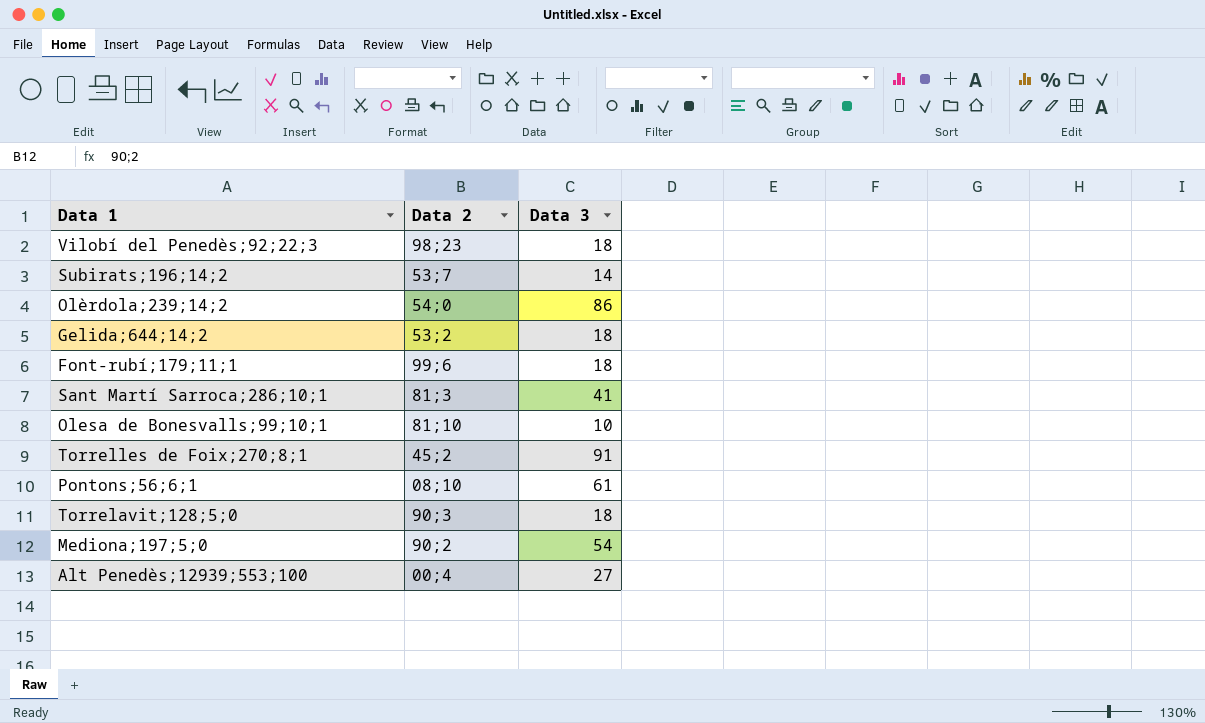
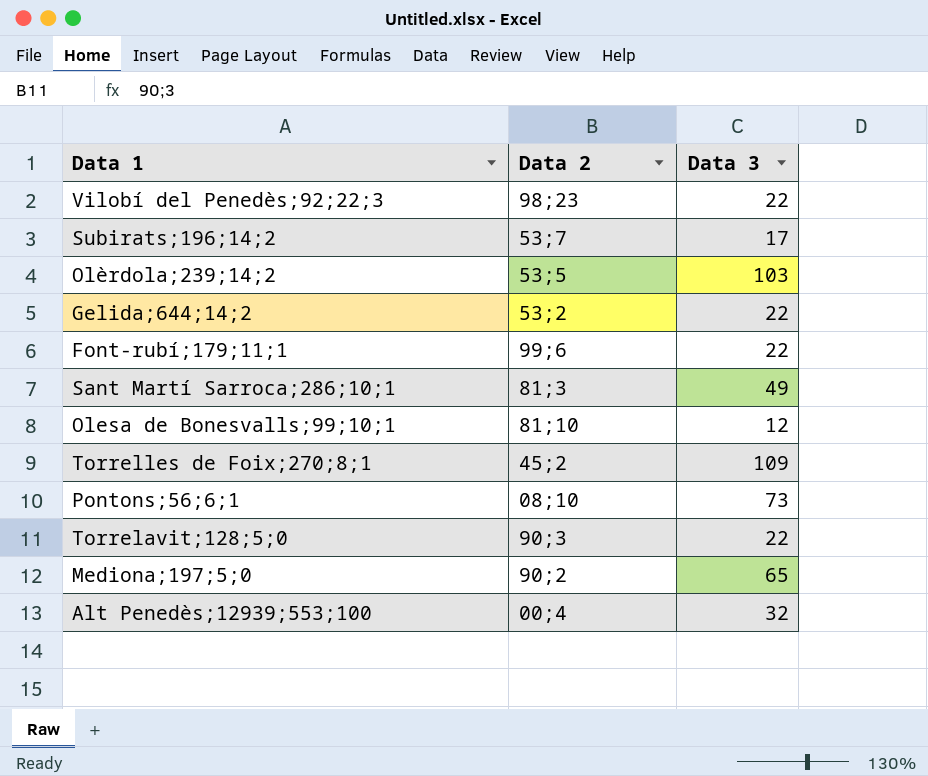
Vilobí del Penedès;92;22;3 | Data 3: 18 -> 22
Subirats;196;14;2 | Data 3: 14 -> 17
Olèrdola;239;14;2 | Data 2: 54;0 -> 53;5
Olèrdola;239;14;2 | Data 3: 86 -> 103
Gelida;644;14;2 | Data 3: 18 -> 22
Font-rubí;179;11;1 | Data 3: 18 -> 22
Sant Martí Sarroca;286;10;1 | Data 3: 41 -> 49
Olesa de Bonesvalls;99;10;1 | Data 3: 10 -> 12
Torrelles de Foix;270;8;1 | Data 3: 91 -> 109
Pontons;56;6;1 | Data 3: 61 -> 73
Torrelavit;128;5;0 | Data 3: 18 -> 22
Mediona;197;5;0 | Data 3: 54 -> 65
Alt Penedès;12939;553;100 | Data 3: 27 -> 32

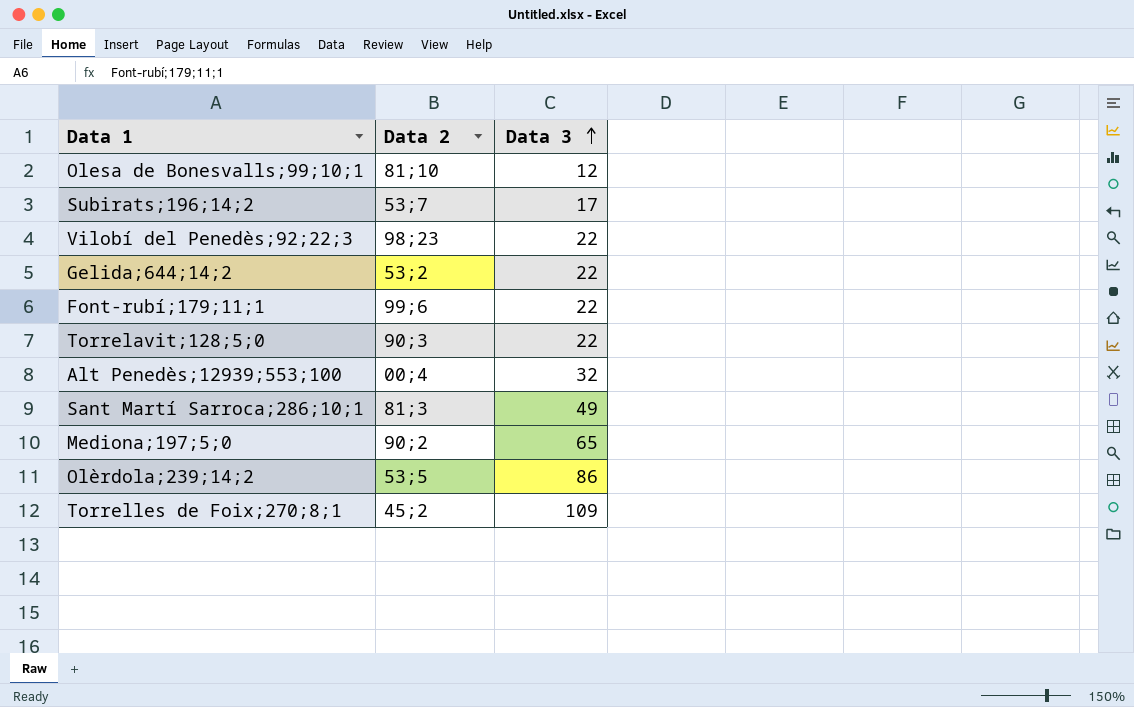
row order: none -> Data 3 ascending
row Pontons;56;6;1: 08;10 | 73 -> none
Olèrdola;239;14;2 | Data 3: 103 -> 86

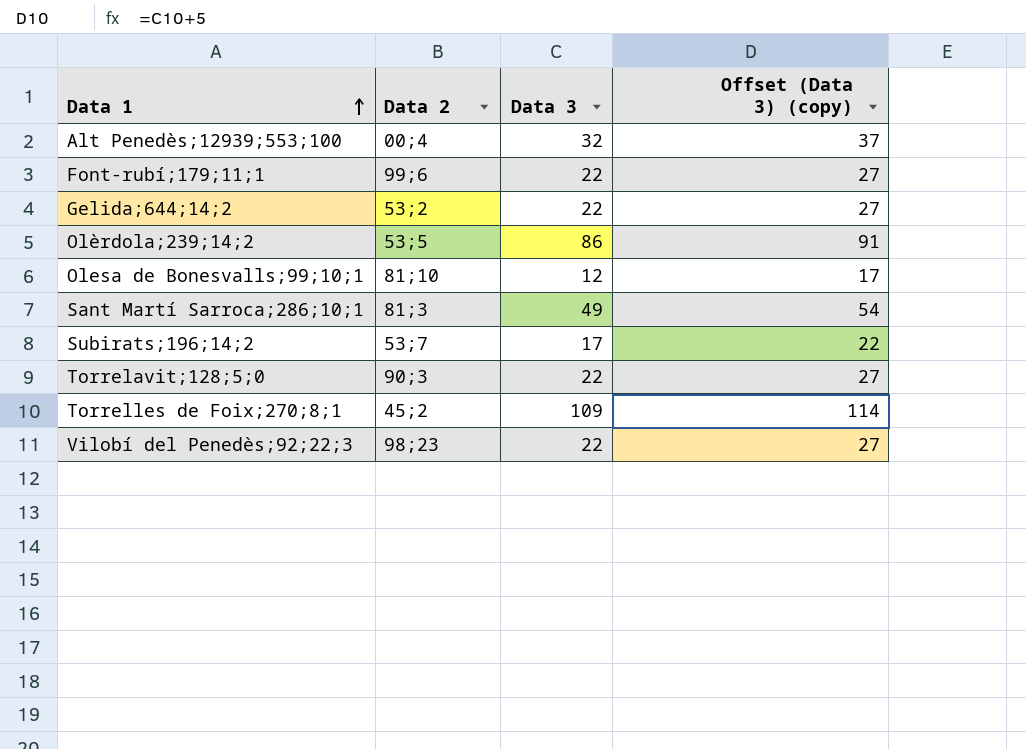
row order: Data 3 ascending -> Data 1 ascending
column Offset (Data 3) (copy) | formula: none -> [Data 3] + 5
row Mediona;197;5;0: 90;2 | 65 -> none

